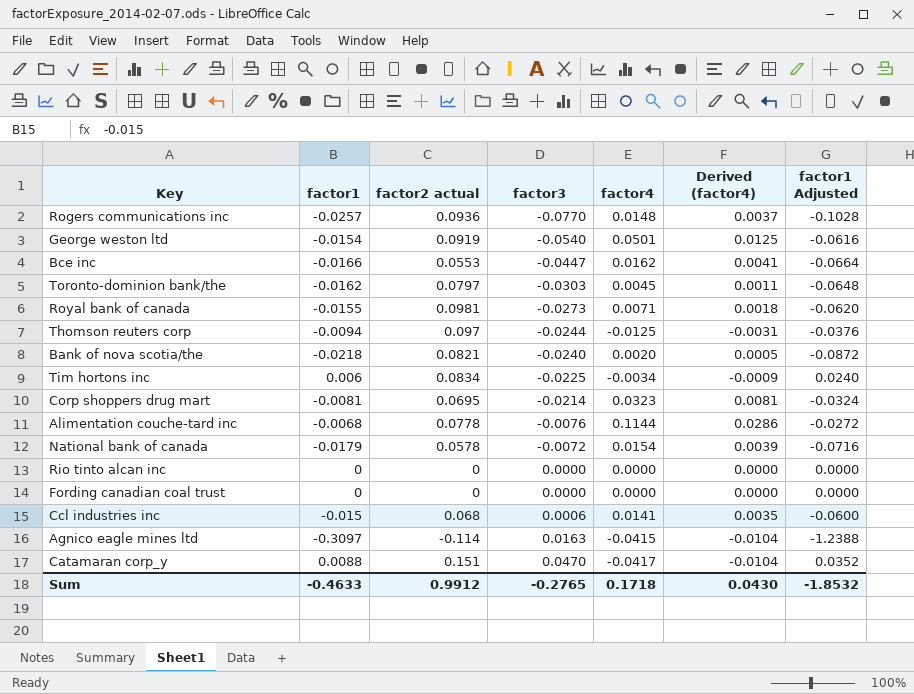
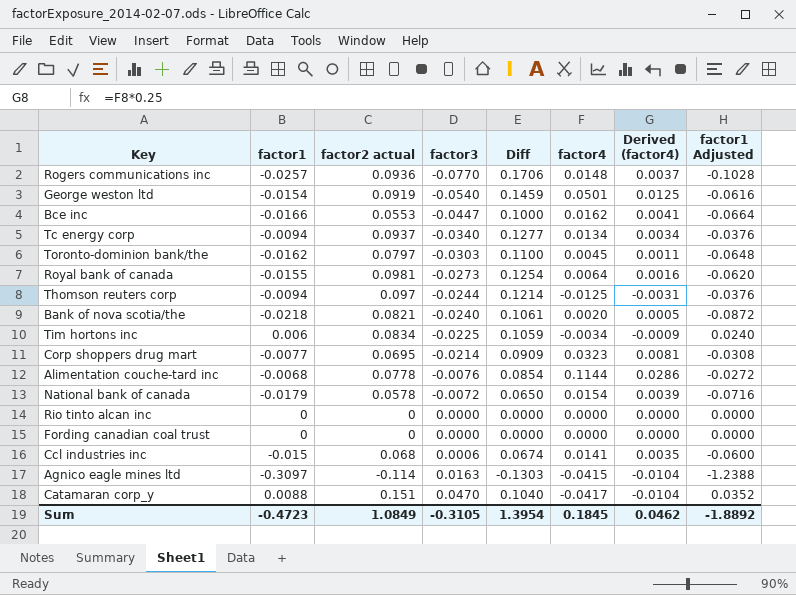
column Diff | formula: none -> [factor2 actual] - [factor3]
row Tc energy corp: none -> -0.0094 | 0.0937 | -0.0340 | 0.1277 | 0.0134 | 0.0034 | -0.0376
Royal bank of canada | factor4: 0.0071 -> 0.0064
Royal bank of canada | Derived (factor4): 0.0018 -> 0.0016
Corp shoppers drug mart | factor1: -0.0081 -> -0.0077
Corp shoppers drug mart | factor1 Adjusted: -0.0324 -> -0.0308
Sum | factor1: -0.4633 -> -0.4723
Sum | factor2 actual: 0.9912 -> 1.0849
Sum | factor3: -0.2765 -> -0.3105
Sum | factor4: 0.1718 -> 0.1845
Sum | Derived (factor4): 0.0430 -> 0.0462
Sum | factor1 Adjusted: -1.8532 -> -1.8892

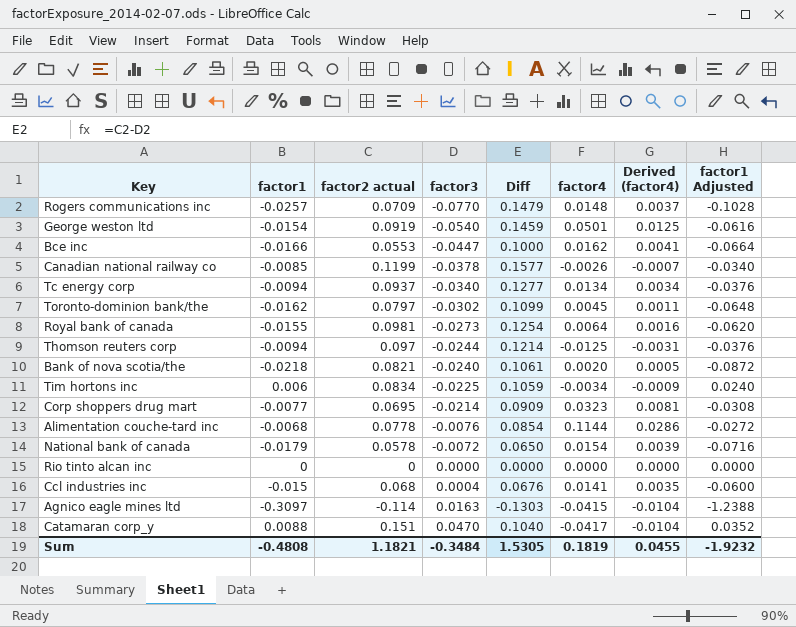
row Fording canadian coal trust: 0 | 0 | 0.0000 | 0.0000 | 0.0000 | 0.0000 | 0.0000 -> none
Rogers communications inc | factor2 actual: 0.0936 -> 0.0709
Rogers communications inc | Diff: 0.1706 -> 0.1479
row Canadian national railway co: none -> -0.0085 | 0.1199 | -0.0378 | 0.1577 | -0.0026 | -0.0007 | -0.0340
Toronto-dominion bank/the | factor3: -0.0303 -> -0.0302
Toronto-dominion bank/the | Diff: 0.1100 -> 0.1099
Ccl industries inc | factor3: 0.0006 -> 0.0004
Ccl industries inc | Diff: 0.0674 -> 0.0676
Sum | factor1: -0.4723 -> -0.4808
Sum | factor2 actual: 1.0849 -> 1.1821
Sum | factor3: -0.3105 -> -0.3484
Sum | Diff: 1.3954 -> 1.5305
Sum | factor4: 0.1845 -> 0.1819
Sum | Derived (factor4): 0.0462 -> 0.0455
Sum | factor1 Adjusted: -1.8892 -> -1.9232

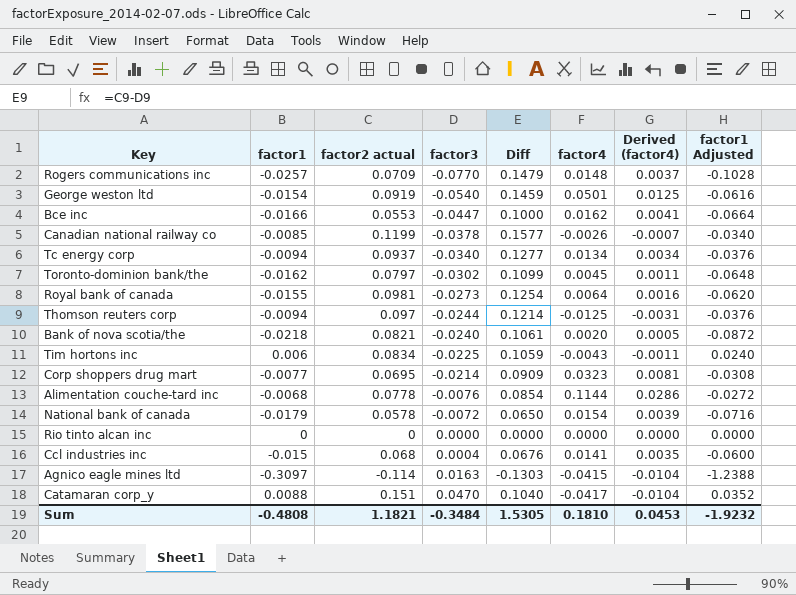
Tim hortons inc | factor4: -0.0034 -> -0.0043
Tim hortons inc | Derived (factor4): -0.0009 -> -0.0011
Sum | factor4: 0.1819 -> 0.1810
Sum | Derived (factor4): 0.0455 -> 0.0453

